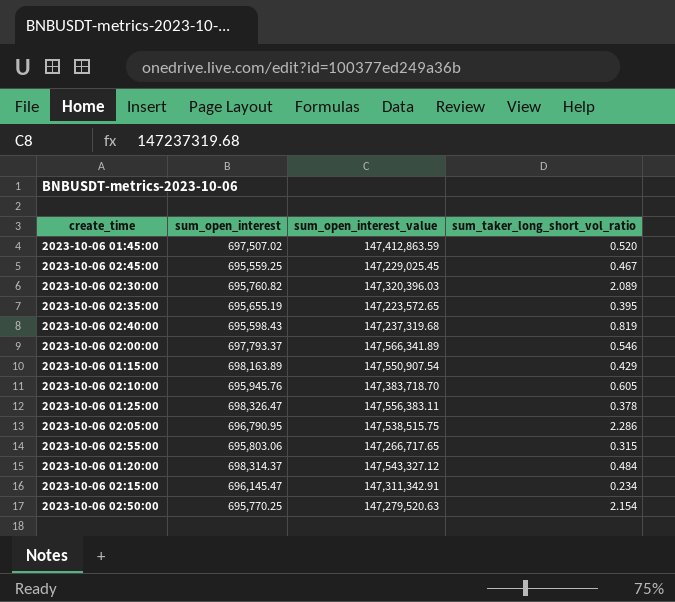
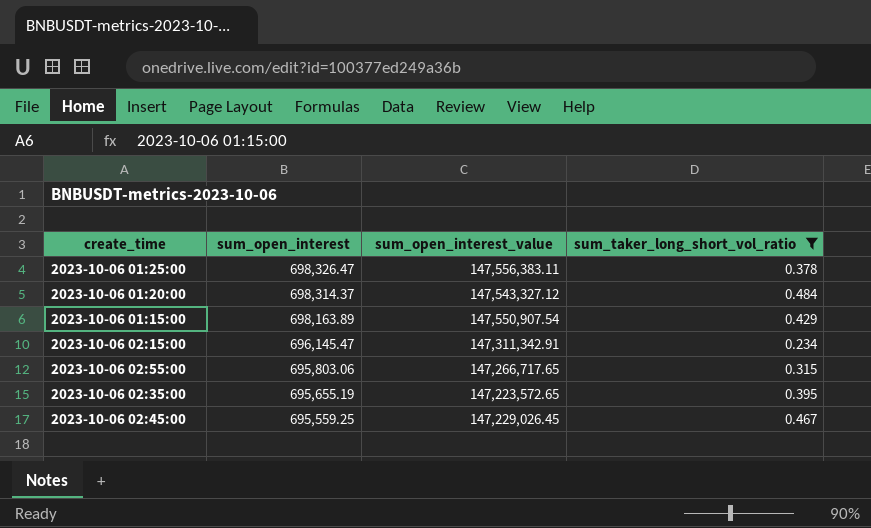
filter: none -> sum_taker_long_short_vol_ratio <= 0.484
row order: none -> sum_open_interest descending
2023-10-06 02:45:00 | sum_open_interest_value: 147,229,025.45 -> 147,229,026.45

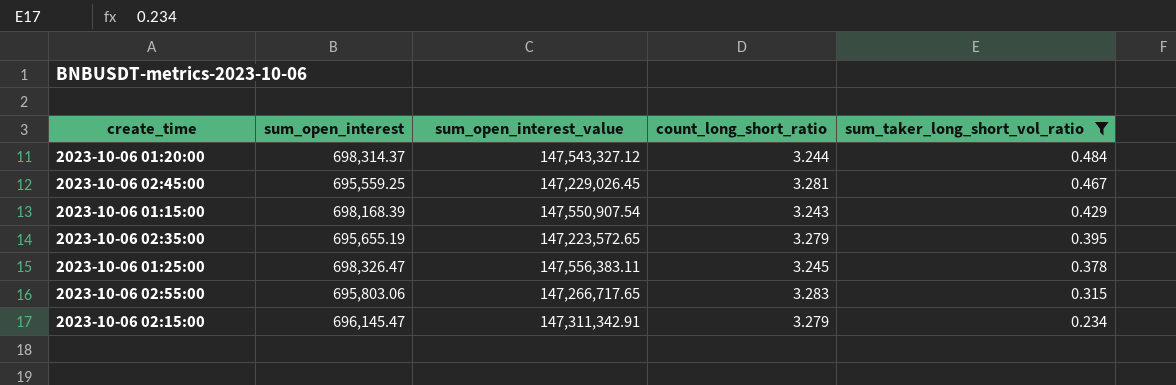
row order: sum_open_interest descending -> sum_taker_long_short_vol_ratio descending
column count_long_short_ratio | position: none -> 4
2023-10-06 01:15:00 | sum_open_interest: 698,163.89 -> 698,168.39

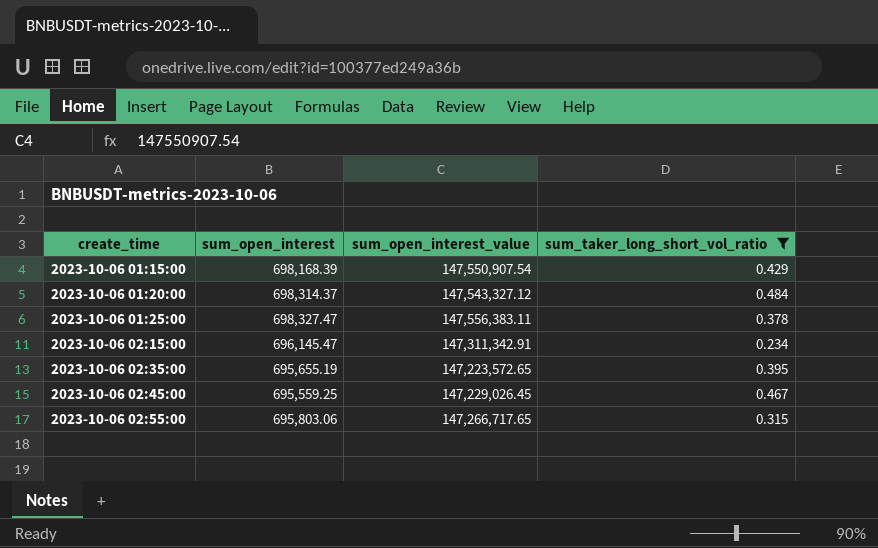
row order: sum_taker_long_short_vol_ratio descending -> create_time ascending
column count_long_short_ratio | position: 4 -> none
2023-10-06 01:25:00 | sum_open_interest: 698,326.47 -> 698,327.47

